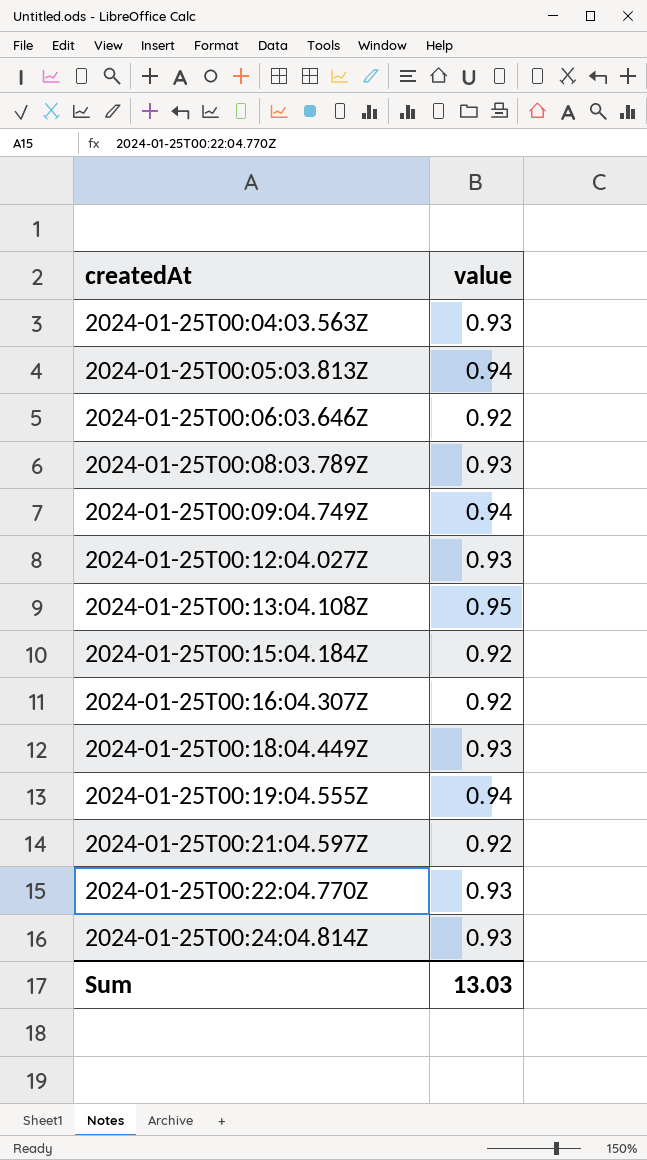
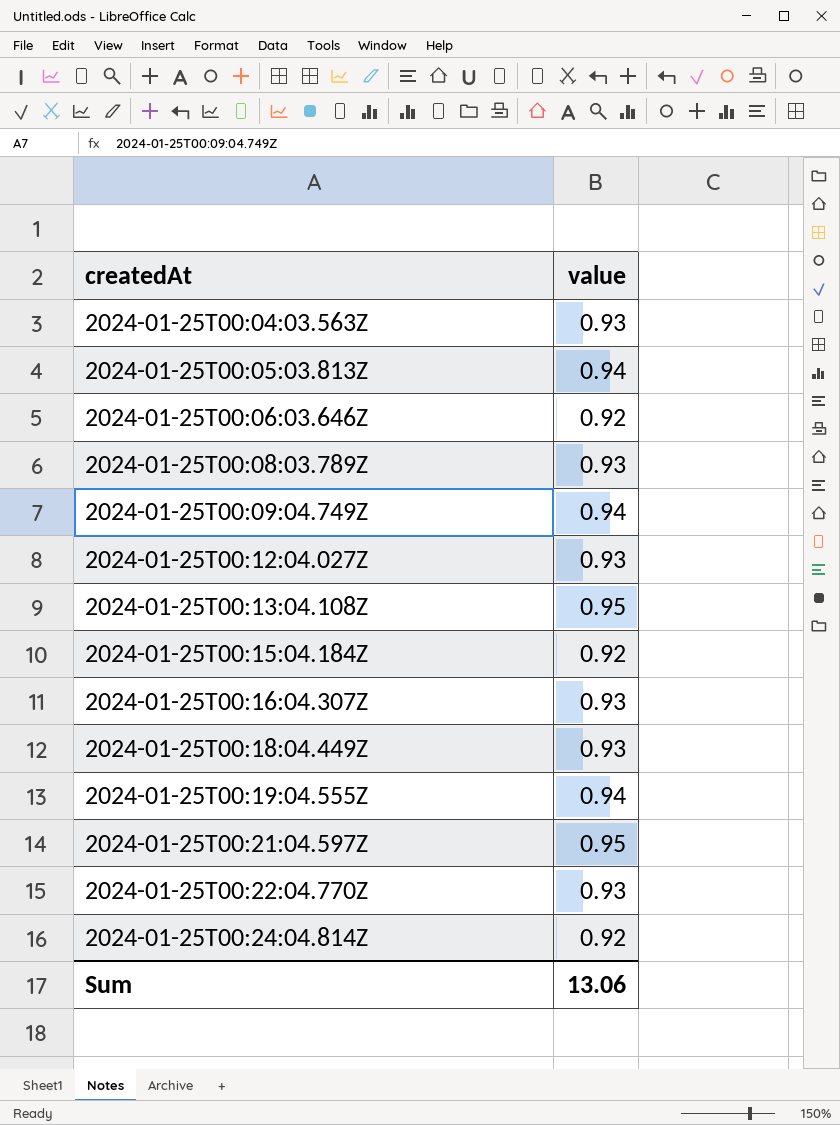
2024-01-25T00:16:04.307Z | value: 0.92 -> 0.93
2024-01-25T00:21:04.597Z | value: 0.92 -> 0.95
2024-01-25T00:24:04.814Z | value: 0.93 -> 0.92
Sum | value: 13.03 -> 13.06

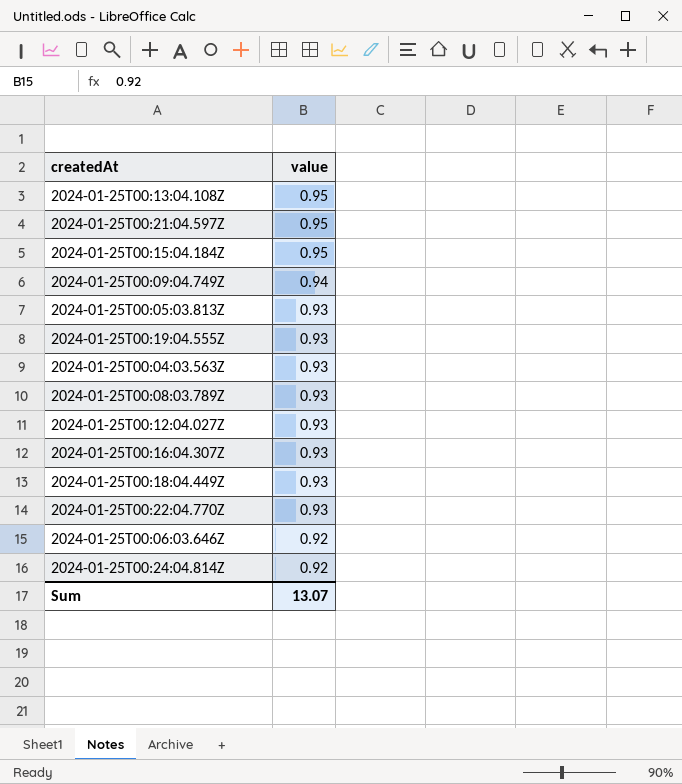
row order: createdAt ascending -> value descending
2024-01-25T00:15:04.184Z | value: 0.92 -> 0.95
2024-01-25T00:05:03.813Z | value: 0.94 -> 0.93
2024-01-25T00:19:04.555Z | value: 0.94 -> 0.93
Sum | value: 13.06 -> 13.07

